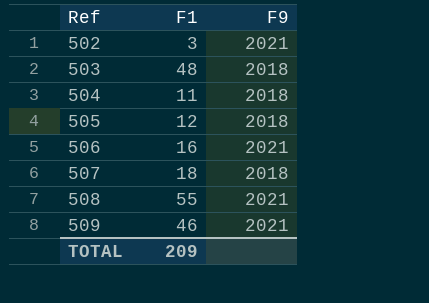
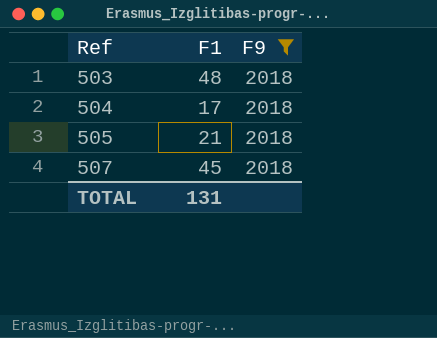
filter: none -> F9 = 2018
504 | F1: 11 -> 17
505 | F1: 12 -> 21
507 | F1: 18 -> 45
TOTAL | F1: 209 -> 131

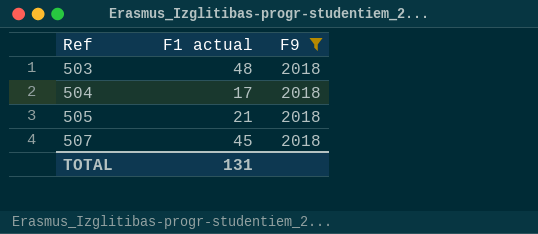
column name: F1 -> F1 actual

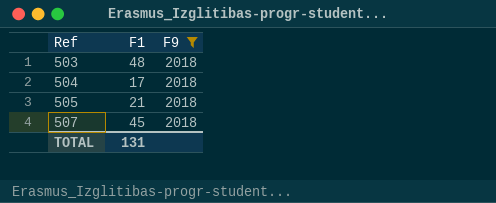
column name: F1 actual -> F1

